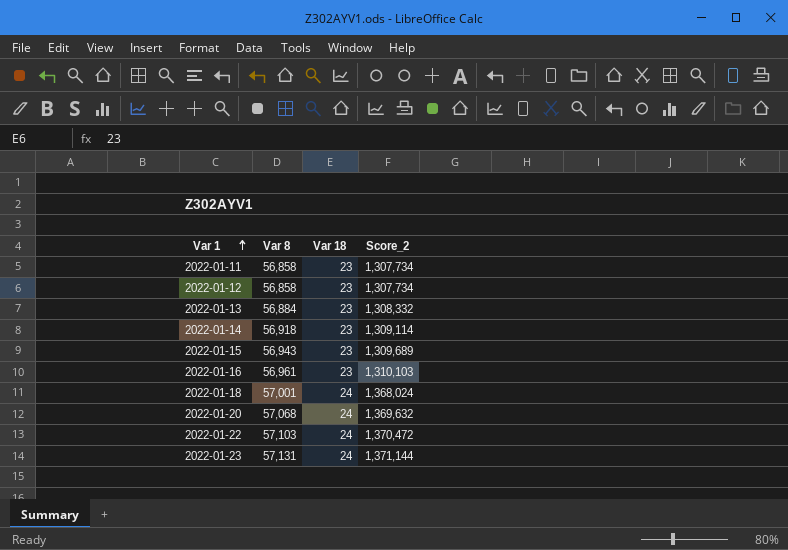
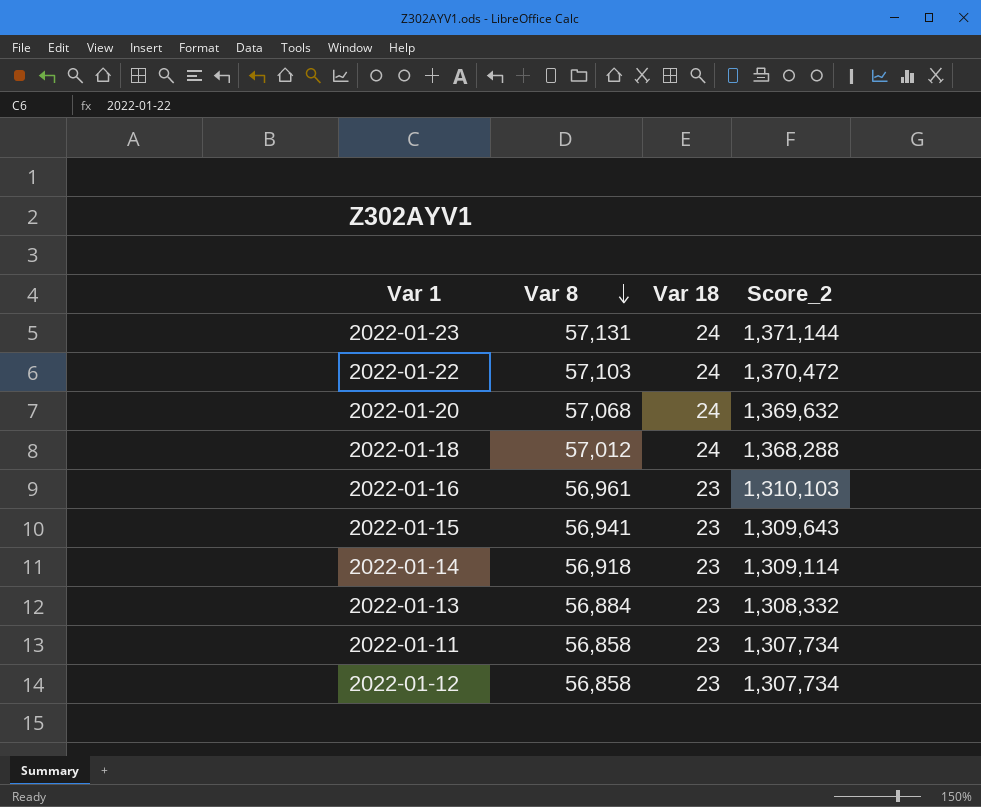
row order: Var 1 ascending -> Var 8 descending
2022-01-18 | Var 8: 57,001 -> 57,012
2022-01-18 | Score_2: 1,368,024 -> 1,368,288
2022-01-15 | Var 8: 56,943 -> 56,941
2022-01-15 | Score_2: 1,309,689 -> 1,309,643

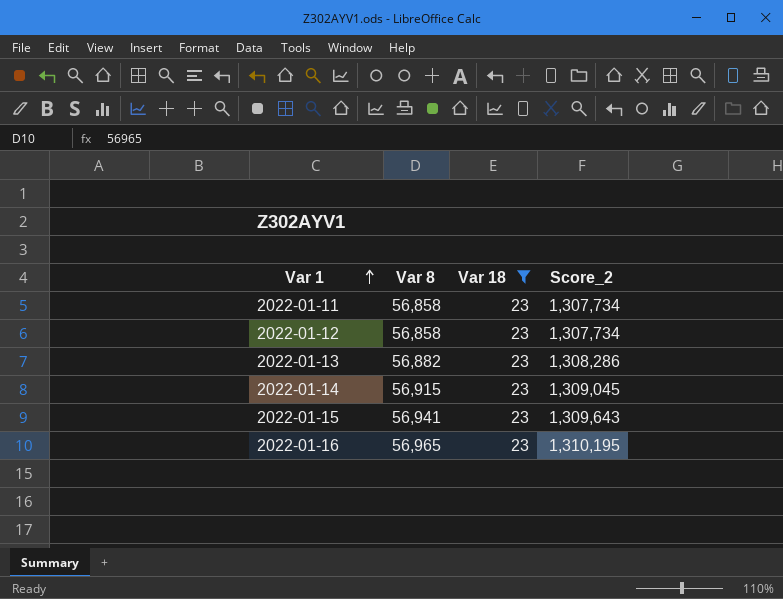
filter: none -> Var 18 = 23
row order: Var 8 descending -> Var 1 ascending
2022-01-13 | Var 8: 56,884 -> 56,882
2022-01-13 | Score_2: 1,308,332 -> 1,308,286
2022-01-14 | Var 8: 56,918 -> 56,915
2022-01-14 | Score_2: 1,309,114 -> 1,309,045
2022-01-16 | Var 8: 56,961 -> 56,965
2022-01-16 | Score_2: 1,310,103 -> 1,310,195

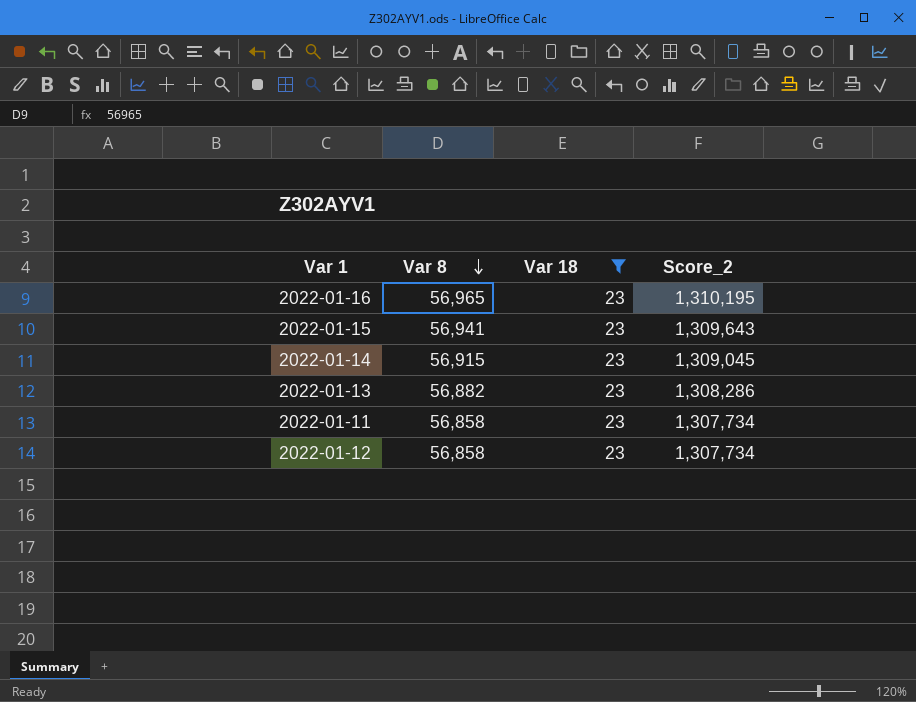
row order: Var 1 ascending -> Var 8 descending

